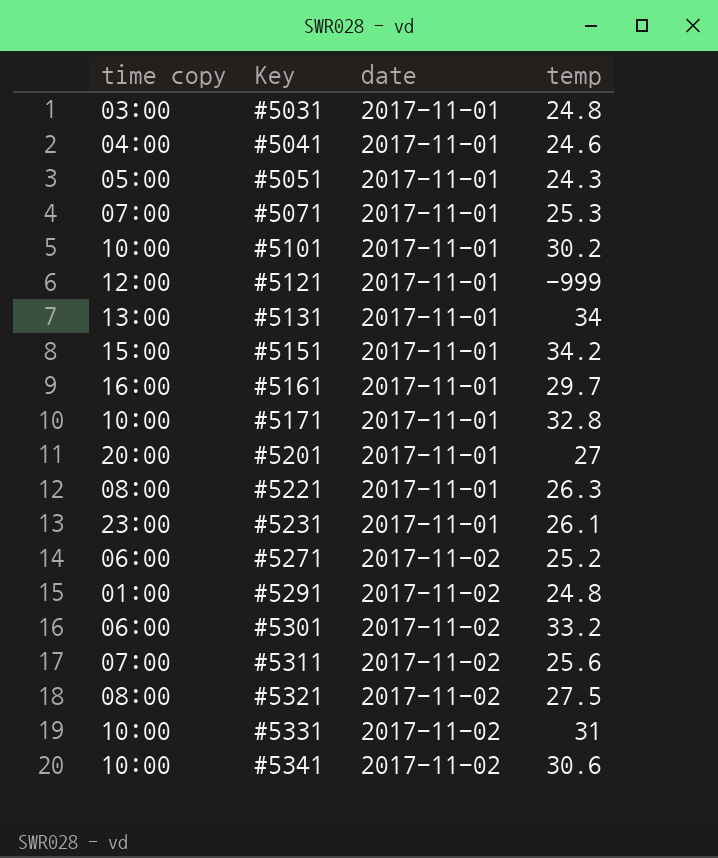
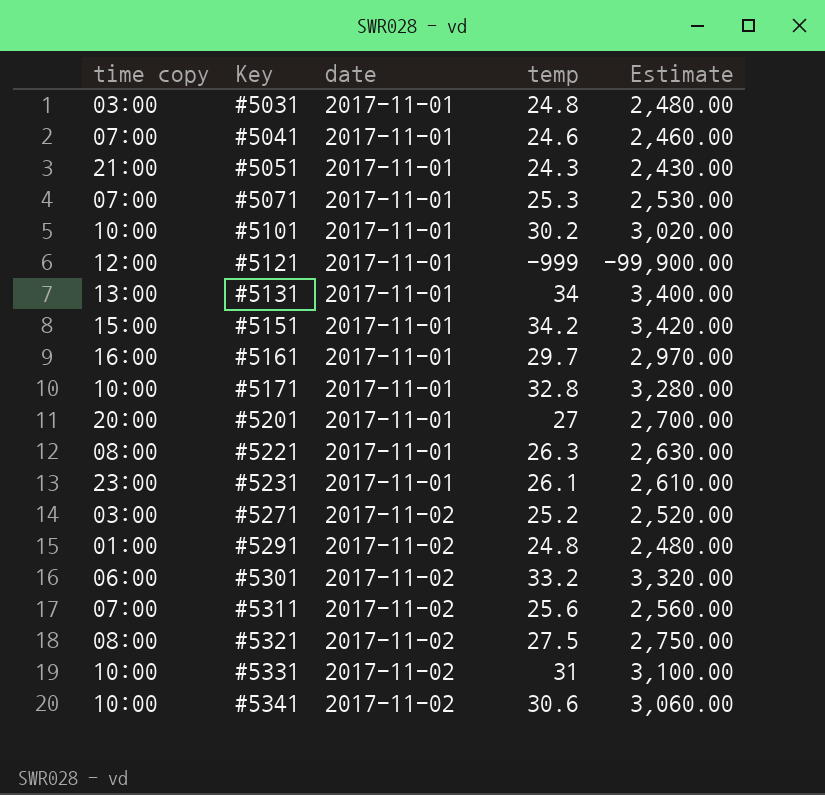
column Estimate | formula: none -> [temp] * 100
#5041 | time copy: 04:00 -> 07:00
#5051 | time copy: 05:00 -> 21:00
#5271 | time copy: 06:00 -> 03:00

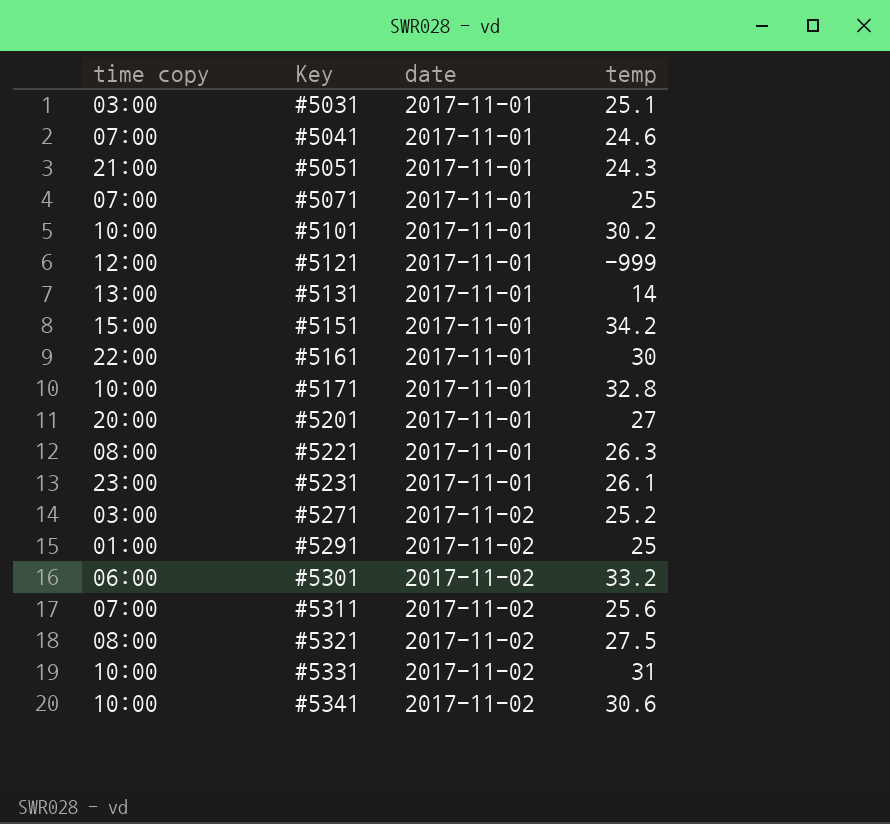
column Estimate | formula: [temp] * 100 -> none
#5031 | temp: 24.8 -> 25.1
#5071 | temp: 25.3 -> 25
#5131 | temp: 34 -> 14
#5161 | time copy: 16:00 -> 22:00
#5161 | temp: 29.7 -> 30
#5291 | temp: 24.8 -> 25

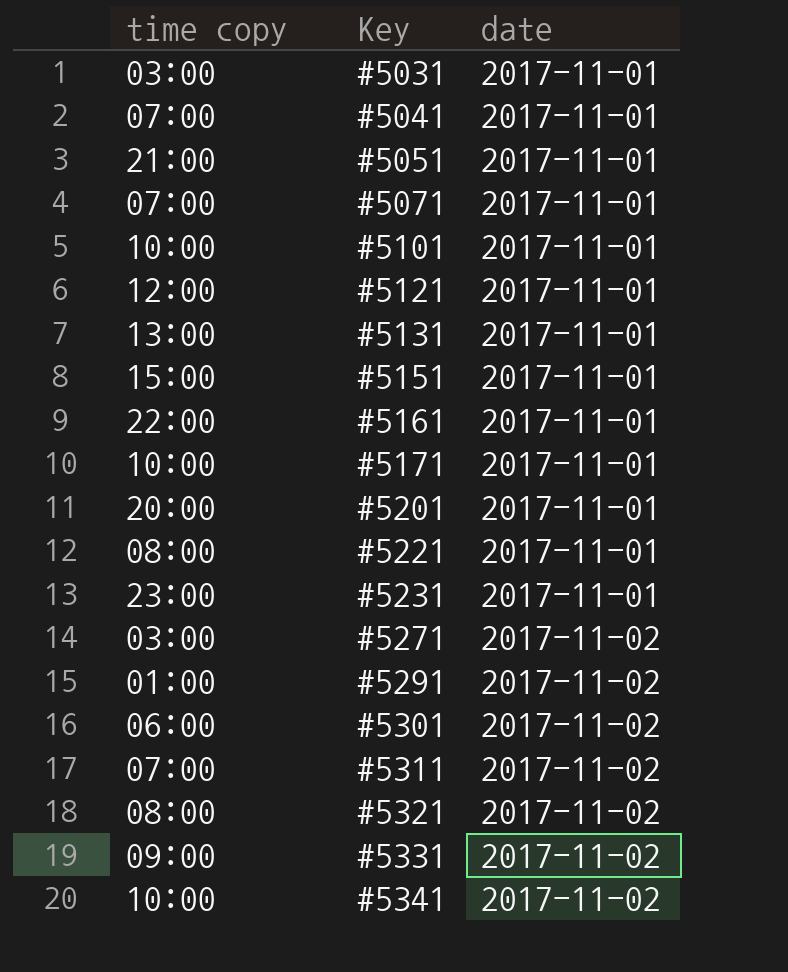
column temp | position: 4 -> none
#5331 | time copy: 10:00 -> 09:00

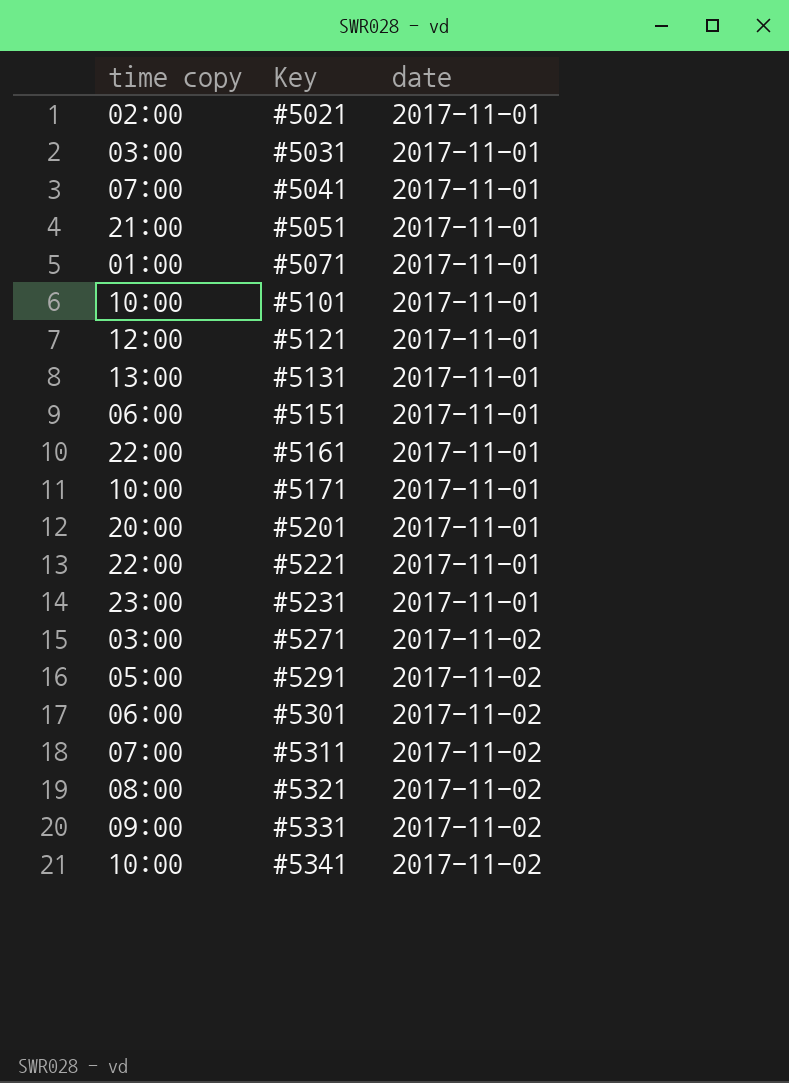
row #5021: none -> 02:00 | 2017-11-01
#5071 | time copy: 07:00 -> 01:00
#5151 | time copy: 15:00 -> 06:00
#5221 | time copy: 08:00 -> 22:00
#5291 | time copy: 01:00 -> 05:00

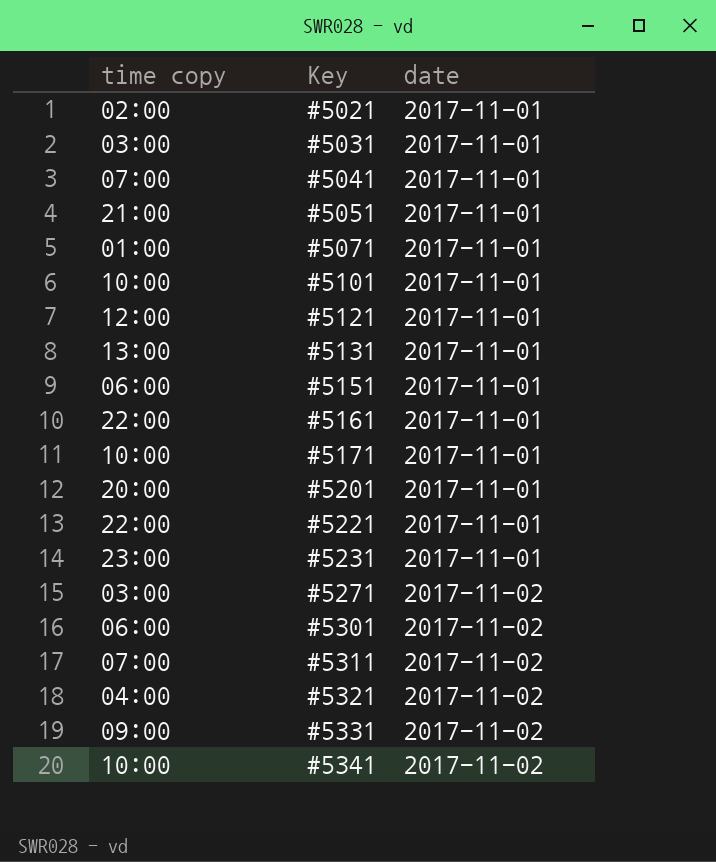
row #5291: 05:00 | 2017-11-02 -> none
#5321 | time copy: 08:00 -> 04:00

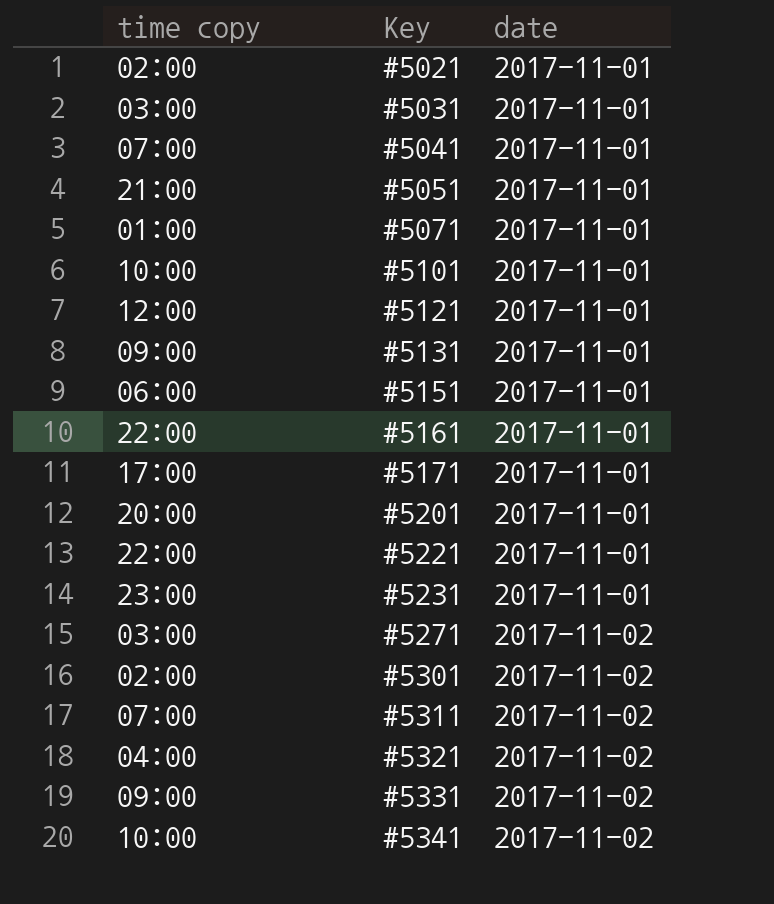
#5131 | time copy: 13:00 -> 09:00
#5171 | time copy: 10:00 -> 17:00
#5301 | time copy: 06:00 -> 02:00

